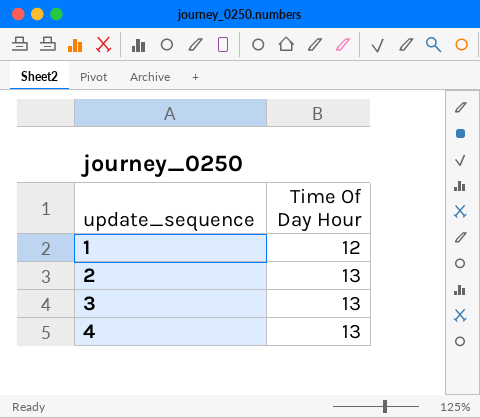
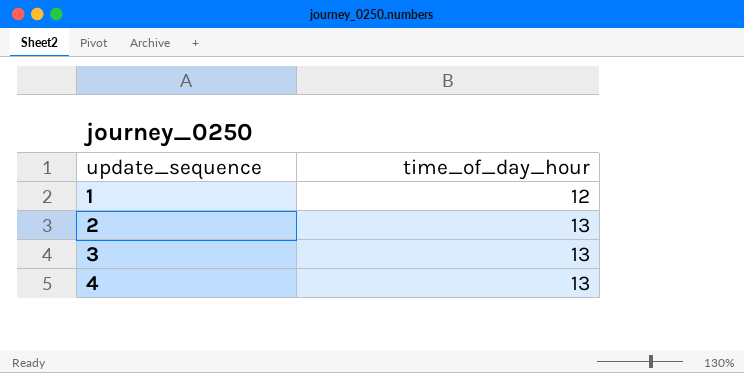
column name: Time Of Day Hour -> time_of_day_hour

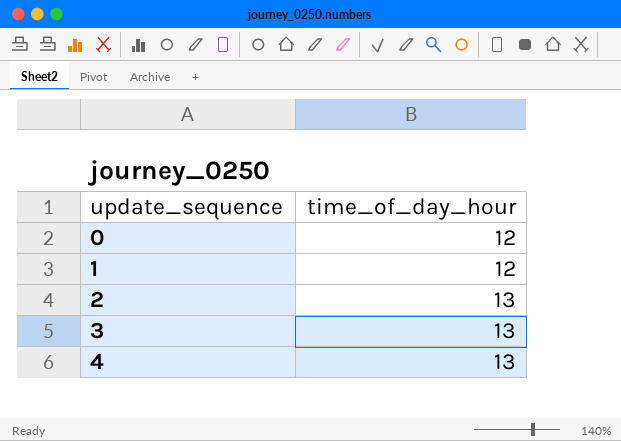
row 0: none -> 12

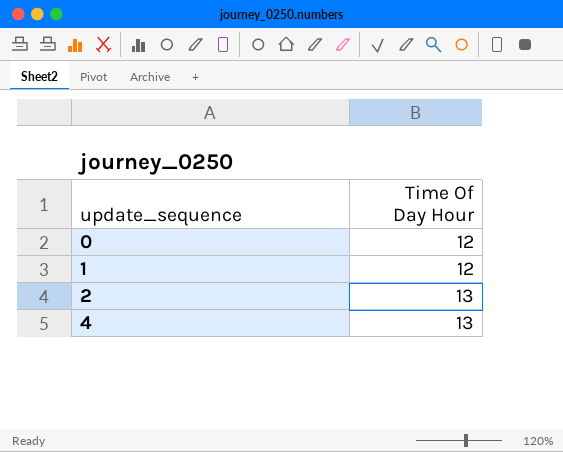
column name: time_of_day_hour -> Time Of Day Hour
row 3: 13 -> none

